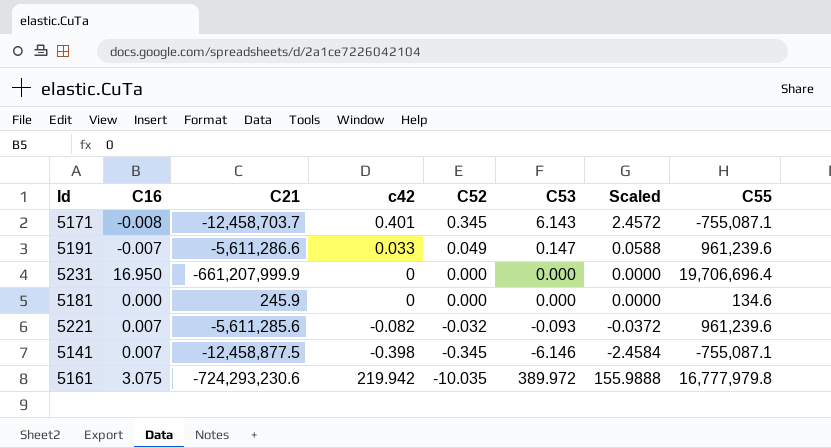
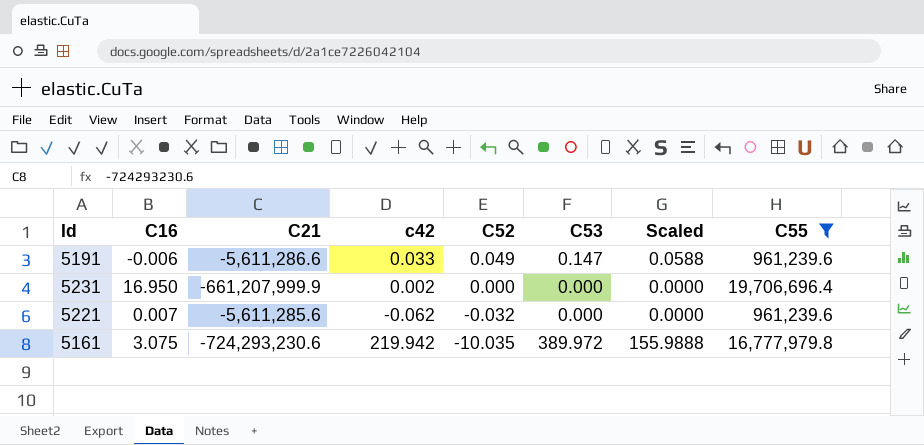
filter: none -> C55 >= 961,239.6
5191 | C16: -0.007 -> -0.006
5231 | c42: 0 -> 0.002
5221 | c42: -0.082 -> -0.062
5221 | C53: -0.093 -> 0.000
5221 | Scaled: -0.0372 -> 0.0000

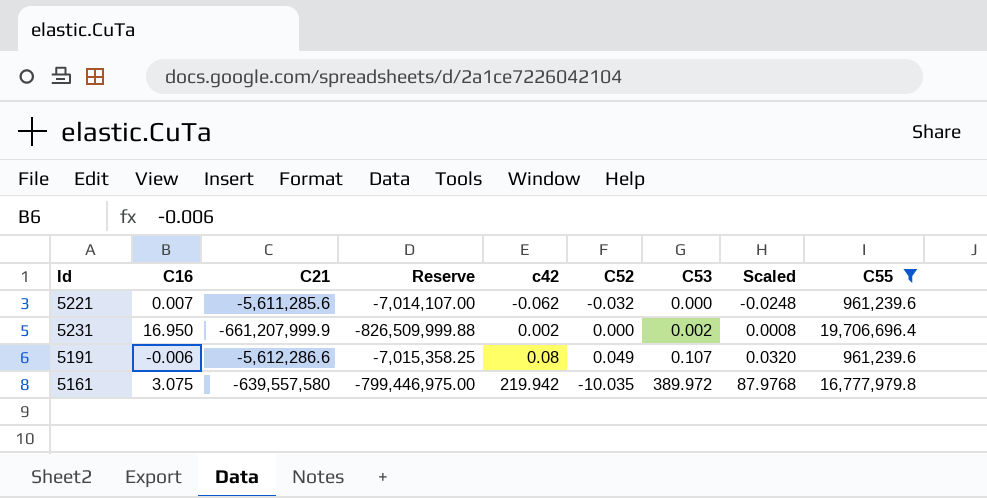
row order: C52 descending -> c42 ascending
column Reserve | formula: none -> [C21] * 1.25
column Scaled | formula: [C53] * 0.4 -> [c42] * 0.4
5231 | C53: 0.000 -> 0.002
5191 | C21: -5,611,286.6 -> -5,612,286.6
5191 | c42: 0.033 -> 0.08
5191 | C53: 0.147 -> 0.107
5161 | C21: -724,293,230.6 -> -639,557,580

